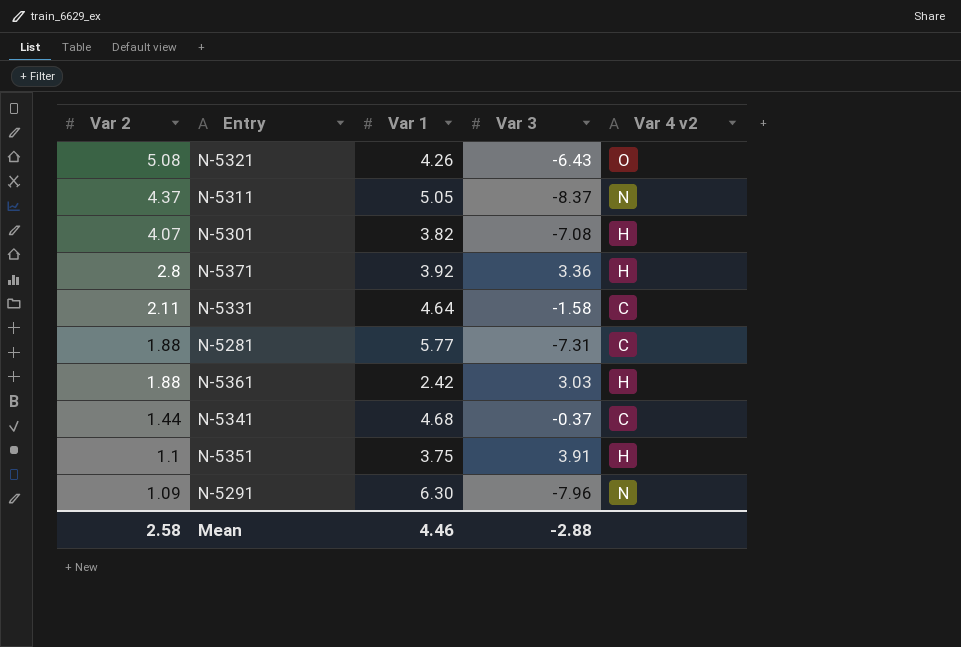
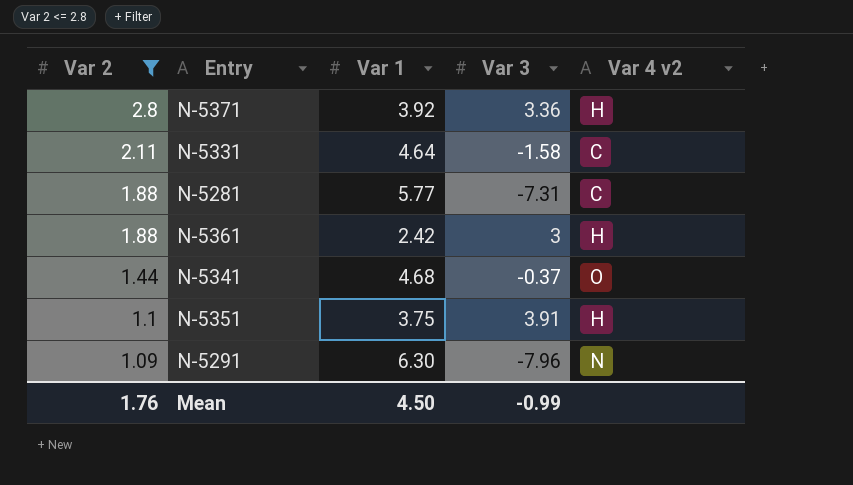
filter: none -> Var 2 <= 2.8
N-5361 | Var 3: 3.03 -> 3
N-5341 | Var 4 v2: C -> O
Mean | Var 2: 2.58 -> 1.76
Mean | Var 1: 4.46 -> 4.50
Mean | Var 3: -2.88 -> -0.99

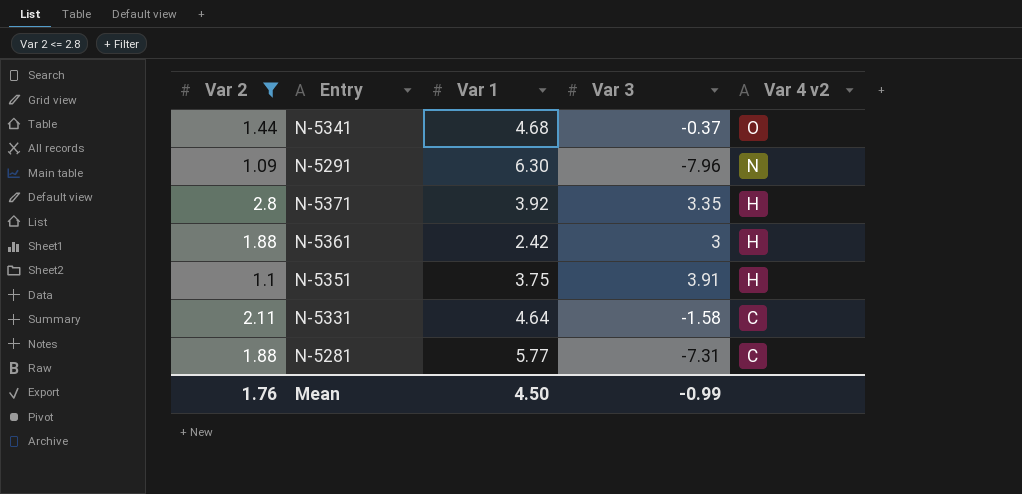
row order: Var 2 descending -> Var 4 v2 descending
N-5371 | Var 3: 3.36 -> 3.35

